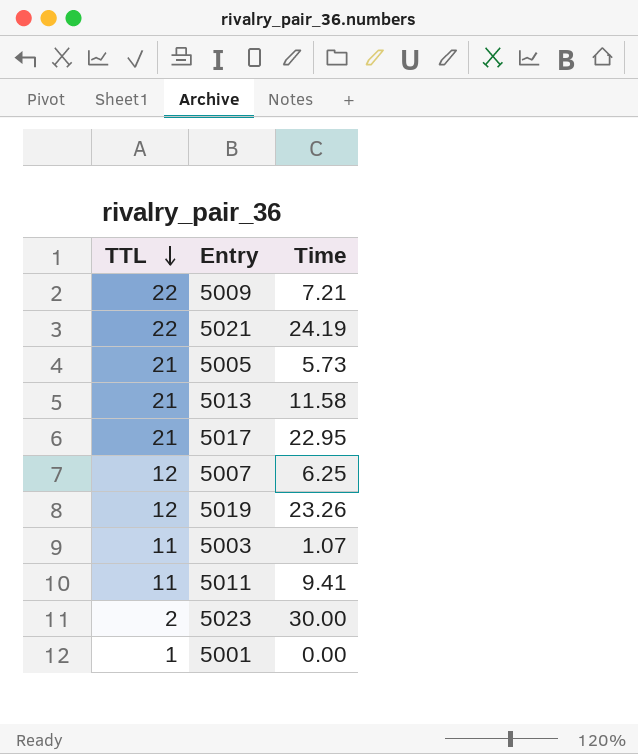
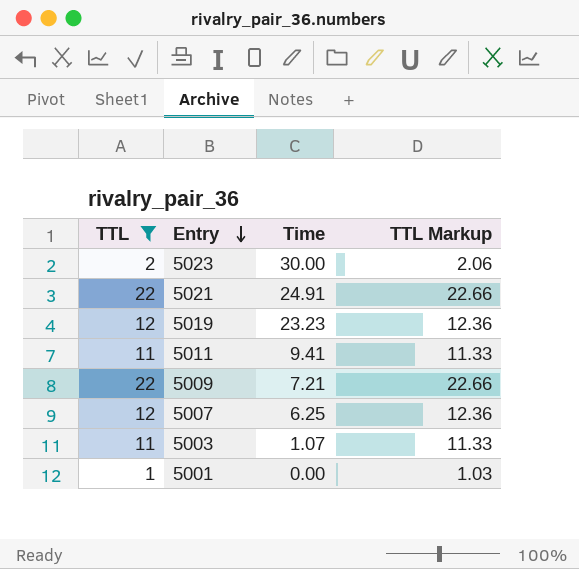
filter: none -> TTL != 21
row order: TTL descending -> Entry descending
column TTL Markup | formula: none -> [TTL] * 1.03
5021 | Time: 24.19 -> 24.91
5019 | Time: 23.26 -> 23.23

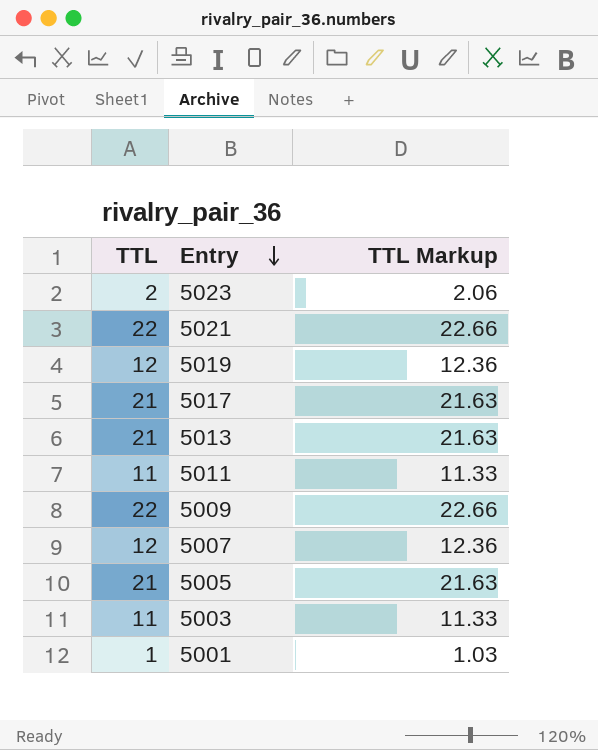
filter: TTL != 21 -> none
column Time | position: 3 -> none

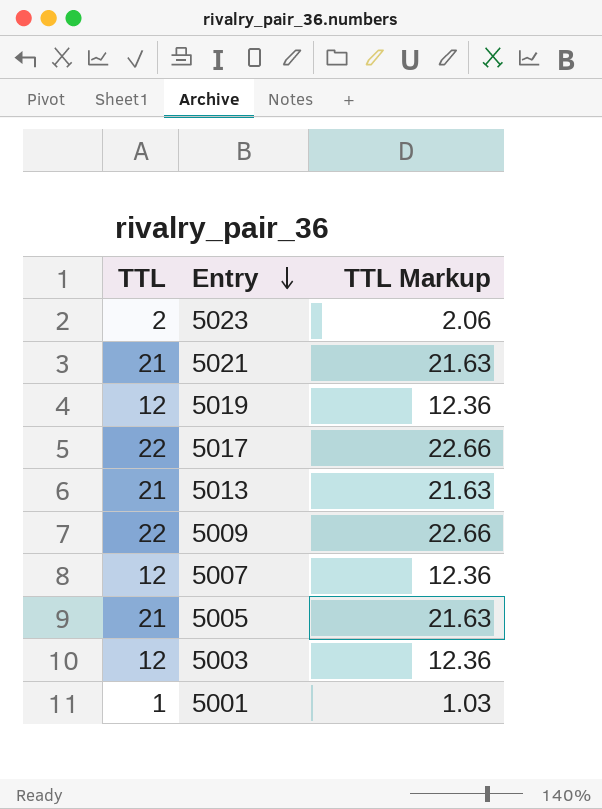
row 5011: 11 | 11.33 -> none
5021 | TTL: 22 -> 21
5021 | TTL Markup: 22.66 -> 21.63
5017 | TTL: 21 -> 22
5017 | TTL Markup: 21.63 -> 22.66
5003 | TTL: 11 -> 12
5003 | TTL Markup: 11.33 -> 12.36

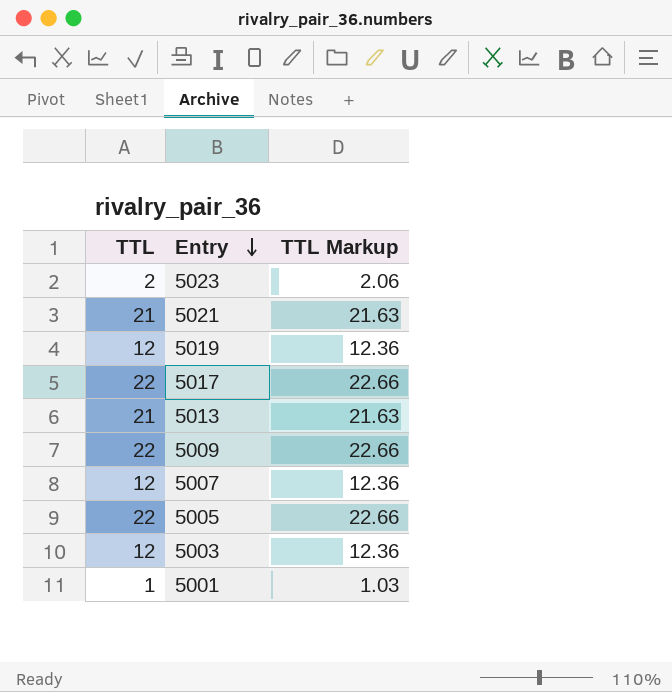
5005 | TTL: 21 -> 22
5005 | TTL Markup: 21.63 -> 22.66

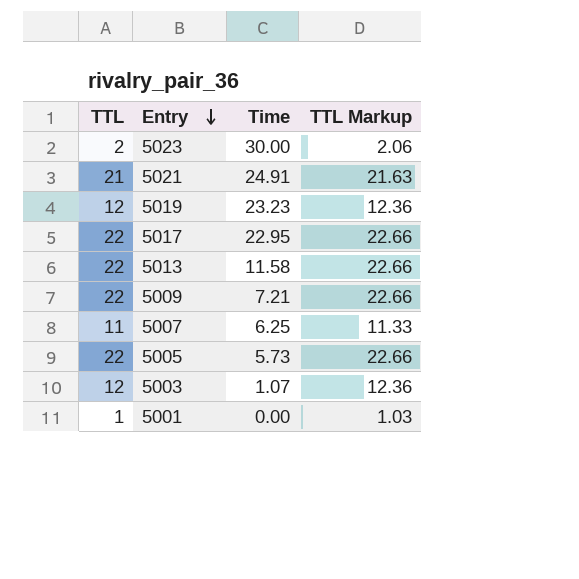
column Time | position: none -> 3
5013 | TTL: 21 -> 22
5013 | TTL Markup: 21.63 -> 22.66
5007 | TTL: 12 -> 11
5007 | TTL Markup: 12.36 -> 11.33

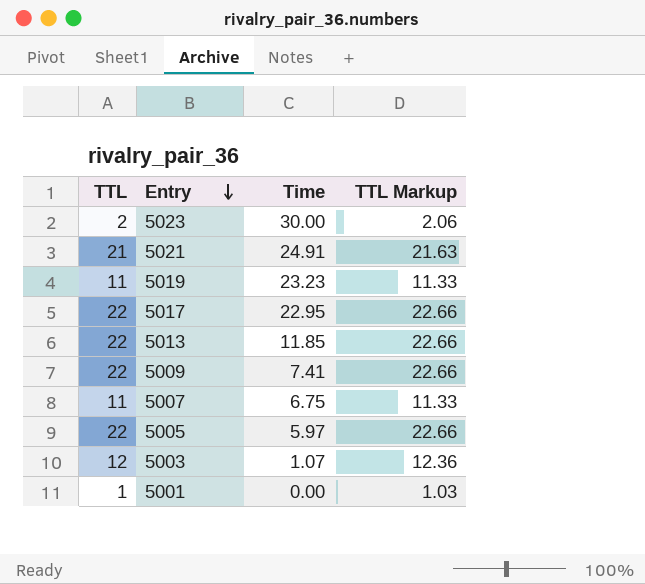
5019 | TTL: 12 -> 11
5019 | TTL Markup: 12.36 -> 11.33
5013 | Time: 11.58 -> 11.85
5009 | Time: 7.21 -> 7.41
5007 | Time: 6.25 -> 6.75
5005 | Time: 5.73 -> 5.97

